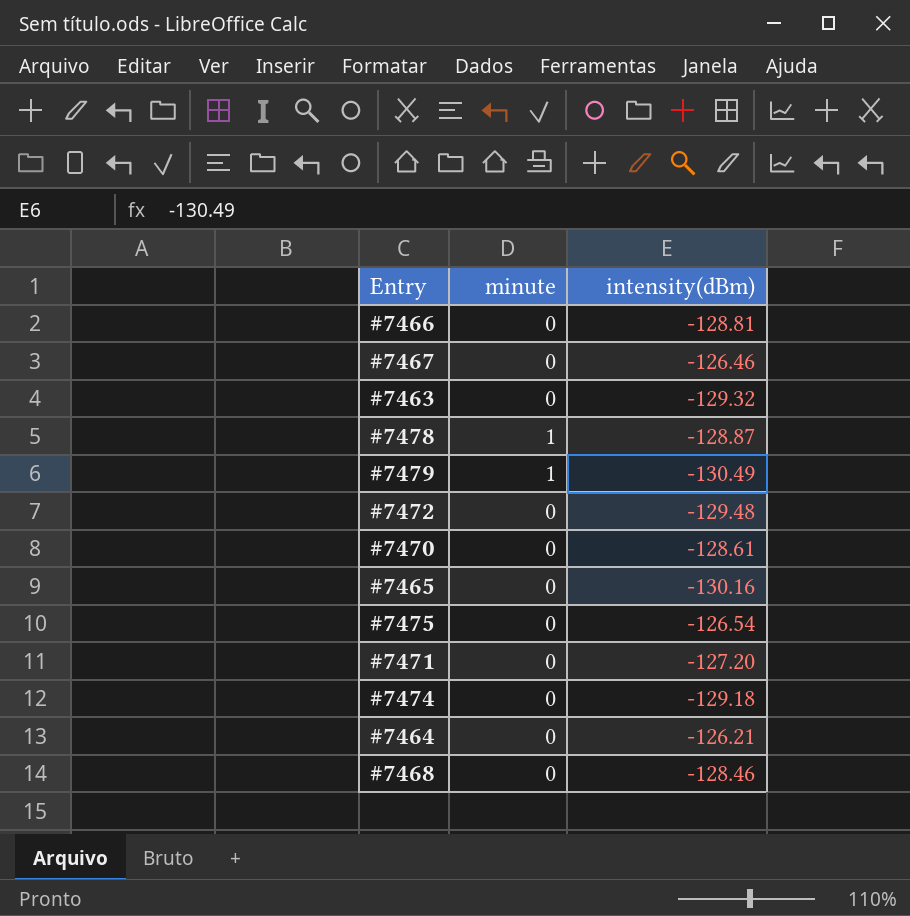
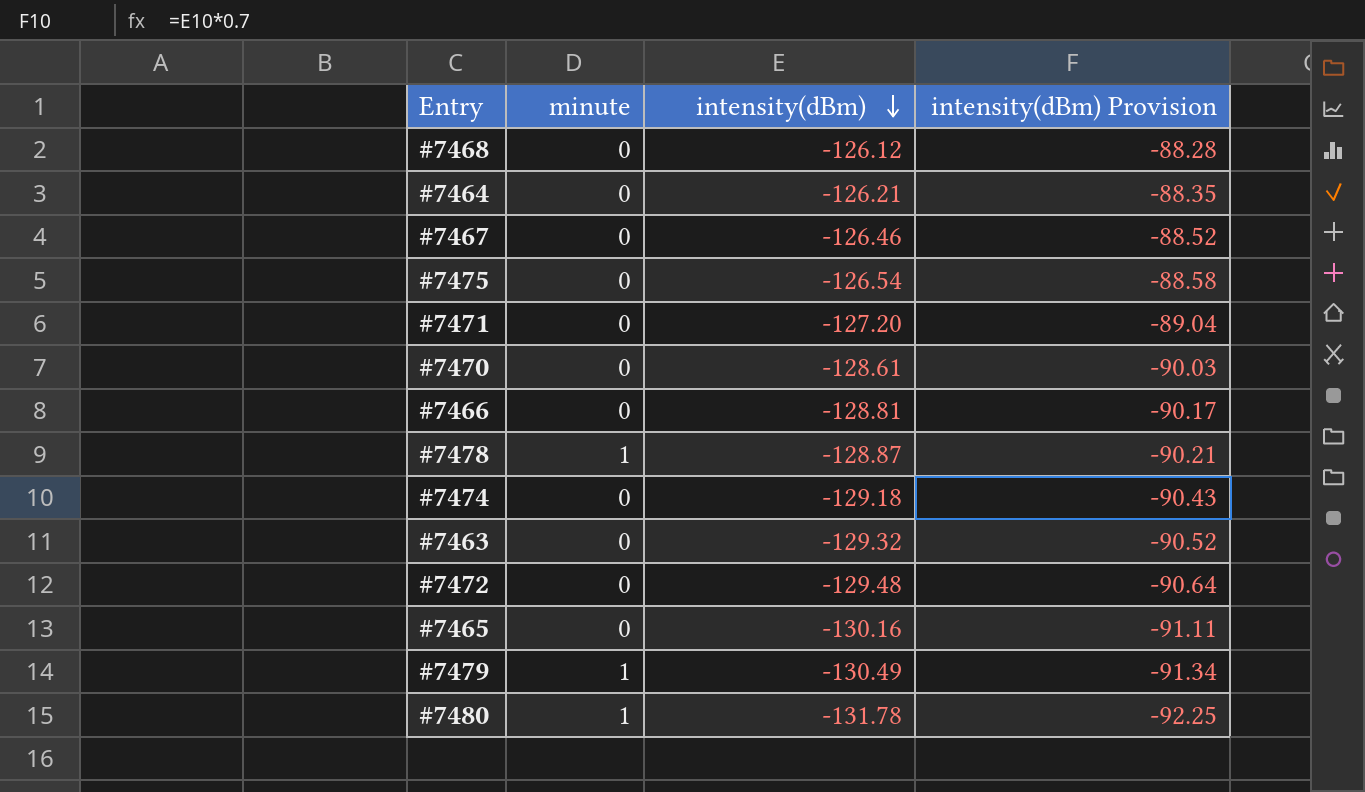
row order: none -> intensity(dBm) descending
column intensity(dBm) Provision | formula: none -> [intensity(dBm)] * 0.7
#7468 | intensity(dBm): -128.46 -> -126.12
row #7480: none -> 1 | -131.78 | -92.25

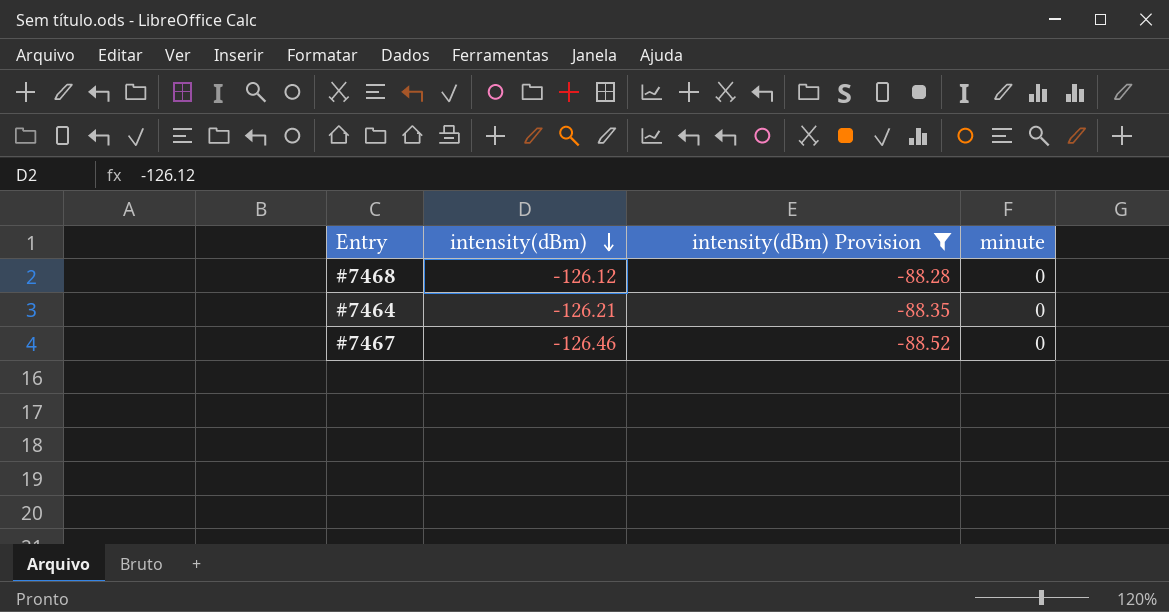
filter: none -> intensity(dBm) Provision >= -88.52
column minute | position: 2 -> 4

